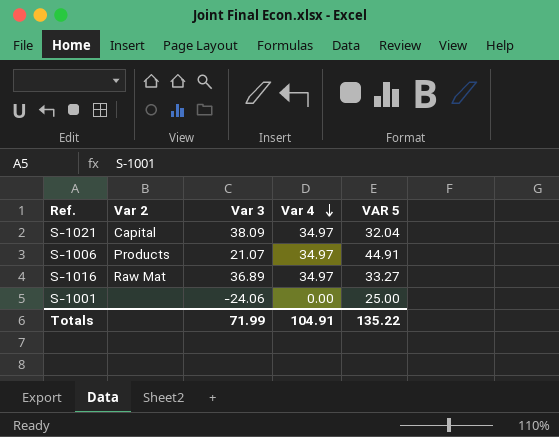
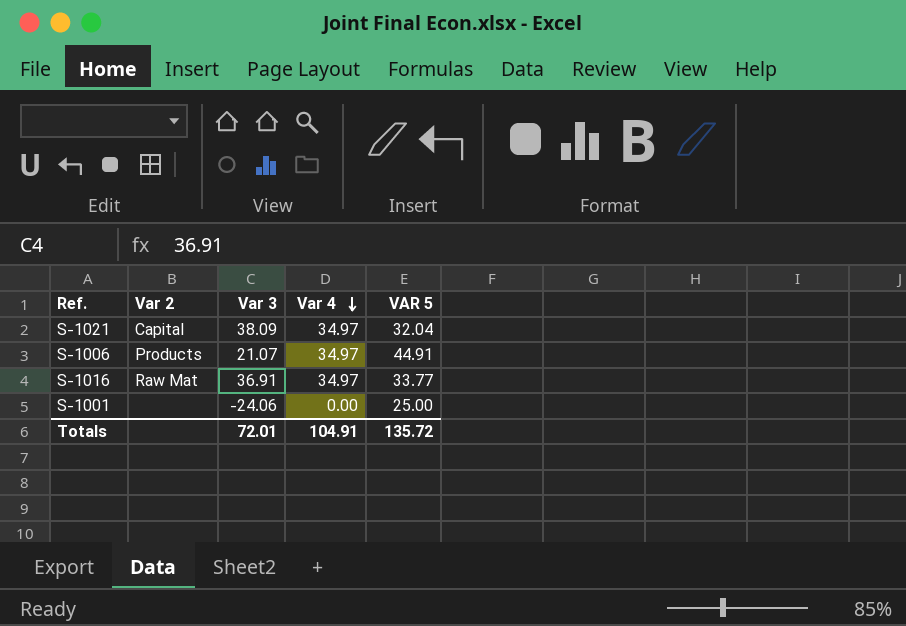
S-1016 | Var 3: 36.89 -> 36.91
S-1016 | VAR 5: 33.27 -> 33.77
Totals | Var 3: 71.99 -> 72.01
Totals | VAR 5: 135.22 -> 135.72

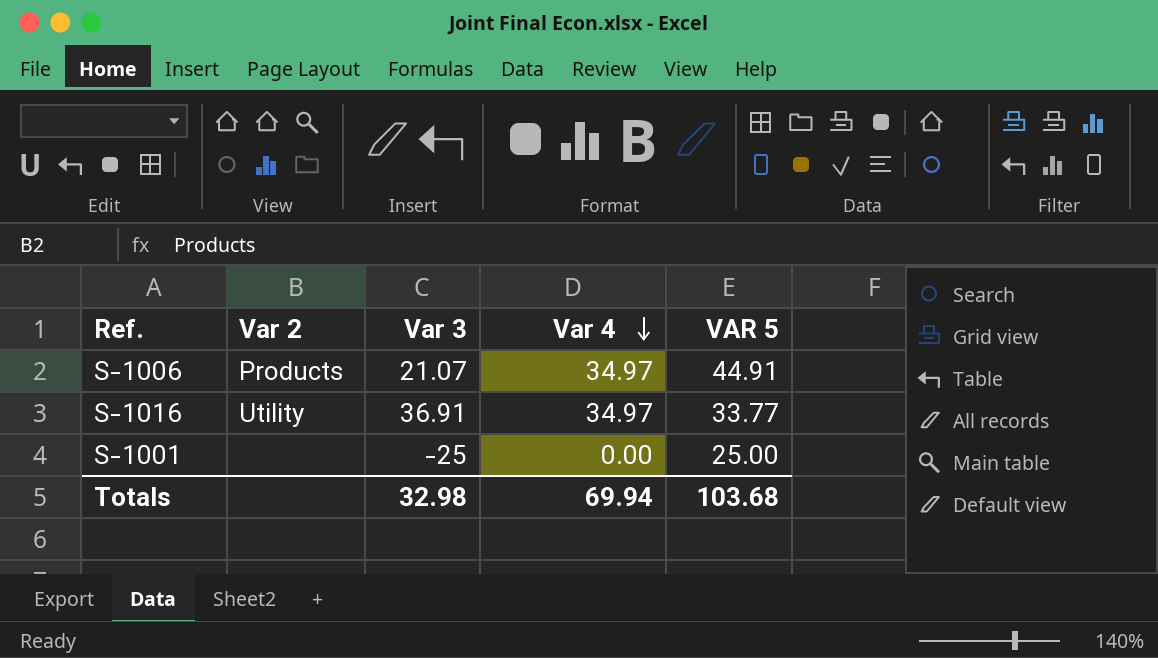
row S-1021: Capital | 38.09 | 34.97 | 32.04 -> none
S-1016 | Var 2: Raw Mat -> Utility
S-1001 | Var 3: -24.06 -> -25
Totals | Var 3: 72.01 -> 32.98
Totals | Var 4: 104.91 -> 69.94
Totals | VAR 5: 135.72 -> 103.68

